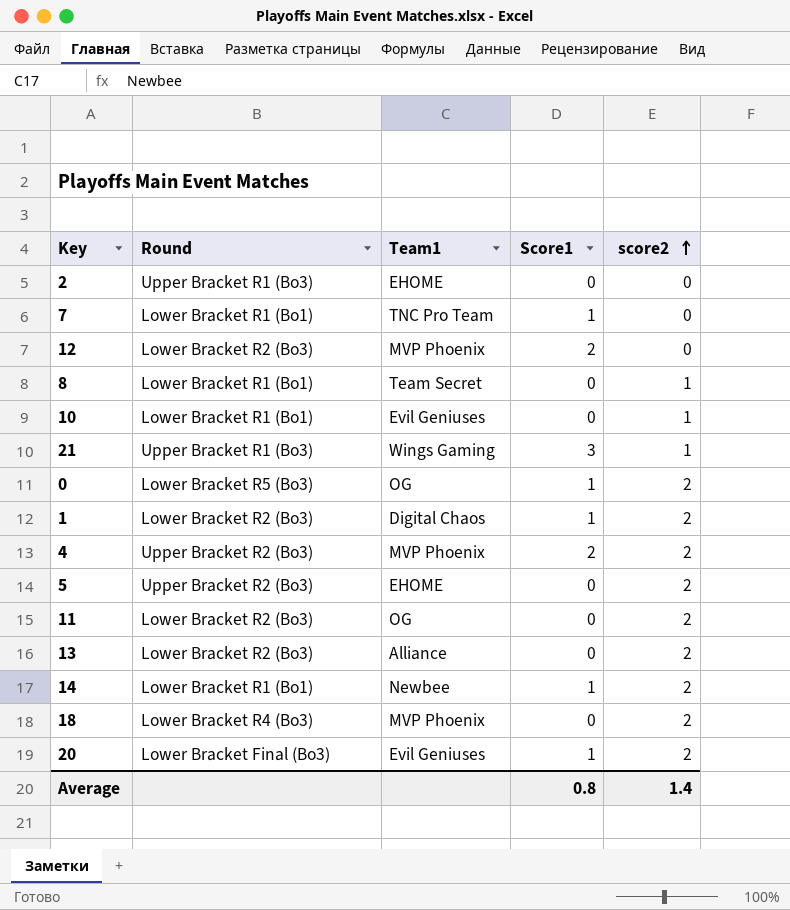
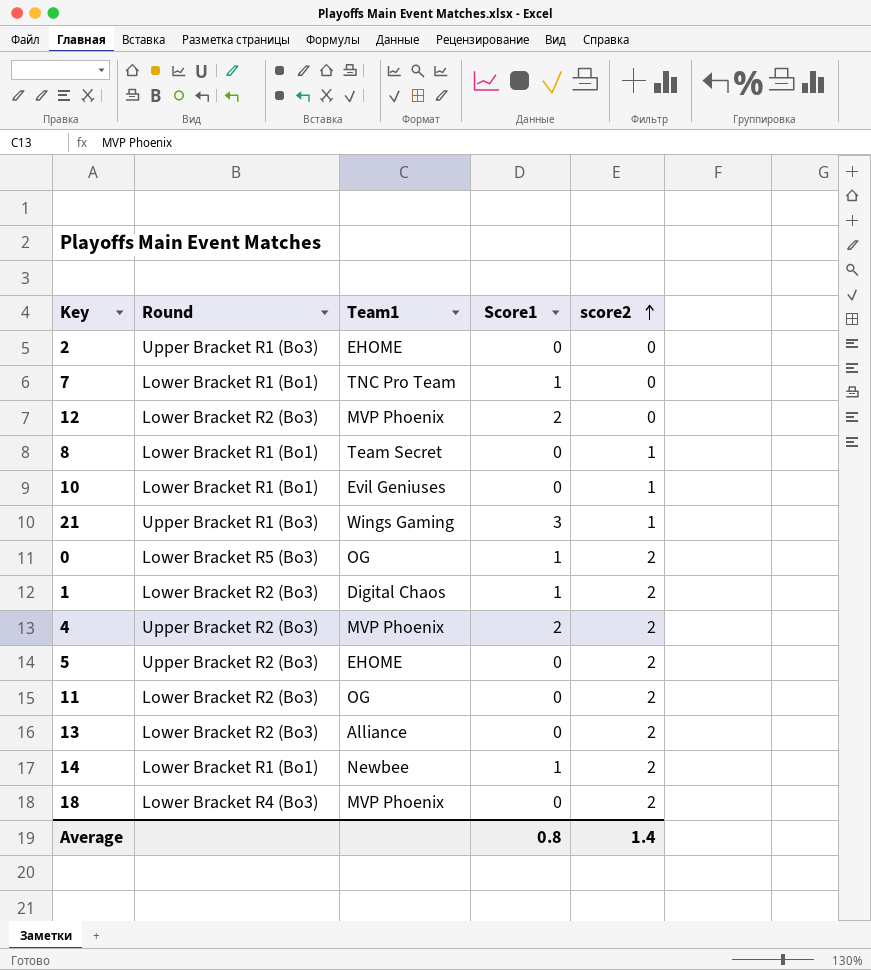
row 20: Lower Bracket Final (Bo3) | Evil Geniuses | 1 | 2 -> none

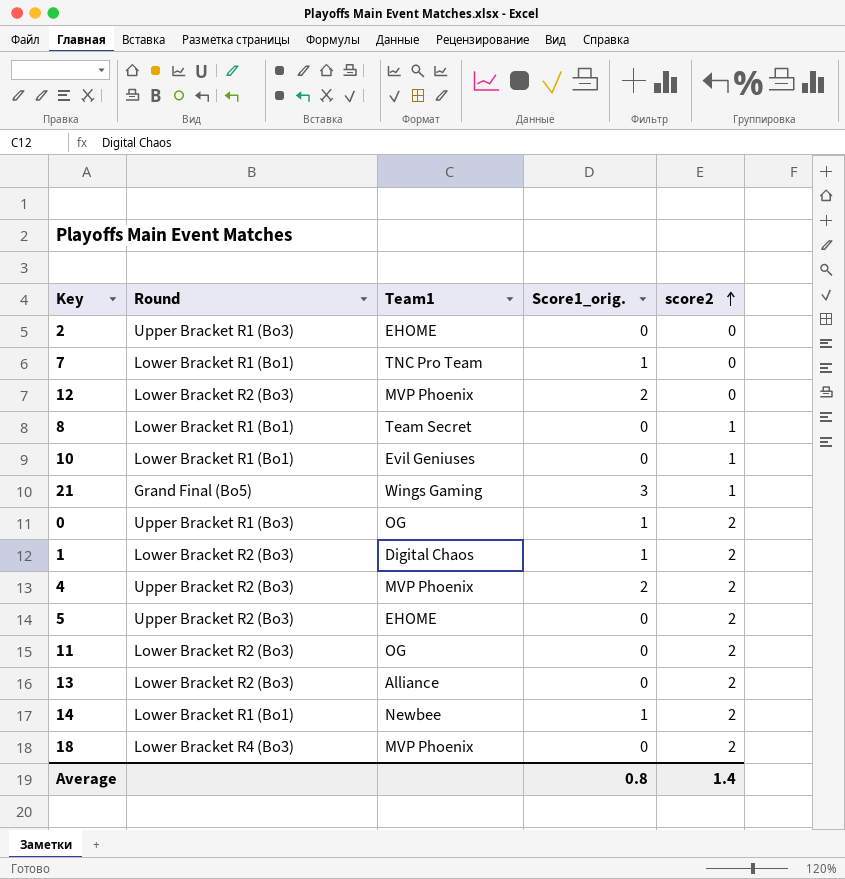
column name: Score1 -> Score1_orig.
21 | Round: Upper Bracket R1 (Bo3) -> Grand Final (Bo5)
0 | Round: Lower Bracket R5 (Bo3) -> Upper Bracket R1 (Bo3)

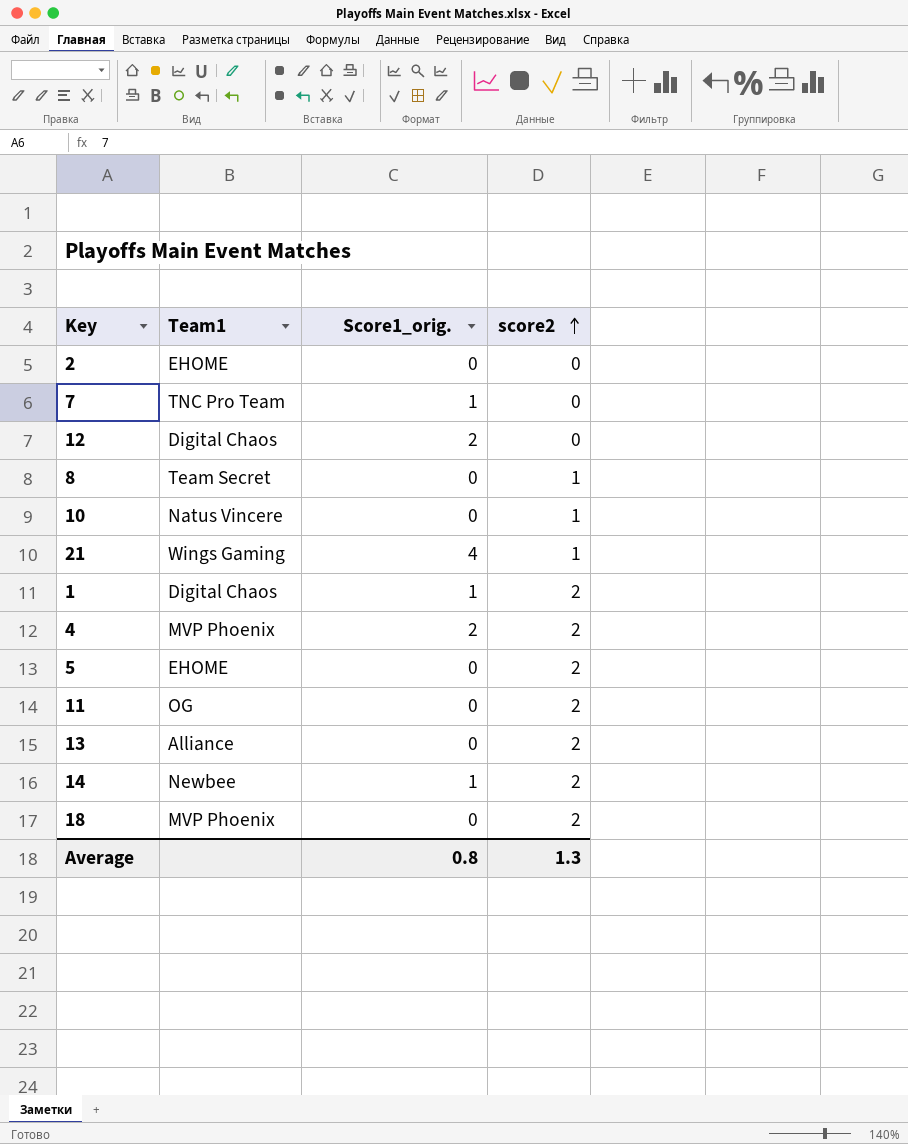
column Round | position: 2 -> none
row 0: Upper Bracket R1 (Bo3) | OG | 1 | 2 -> none
12 | Team1: MVP Phoenix -> Digital Chaos
10 | Team1: Evil Geniuses -> Natus Vincere
21 | Score1_orig.: 3 -> 4
Average | score2: 1.4 -> 1.3

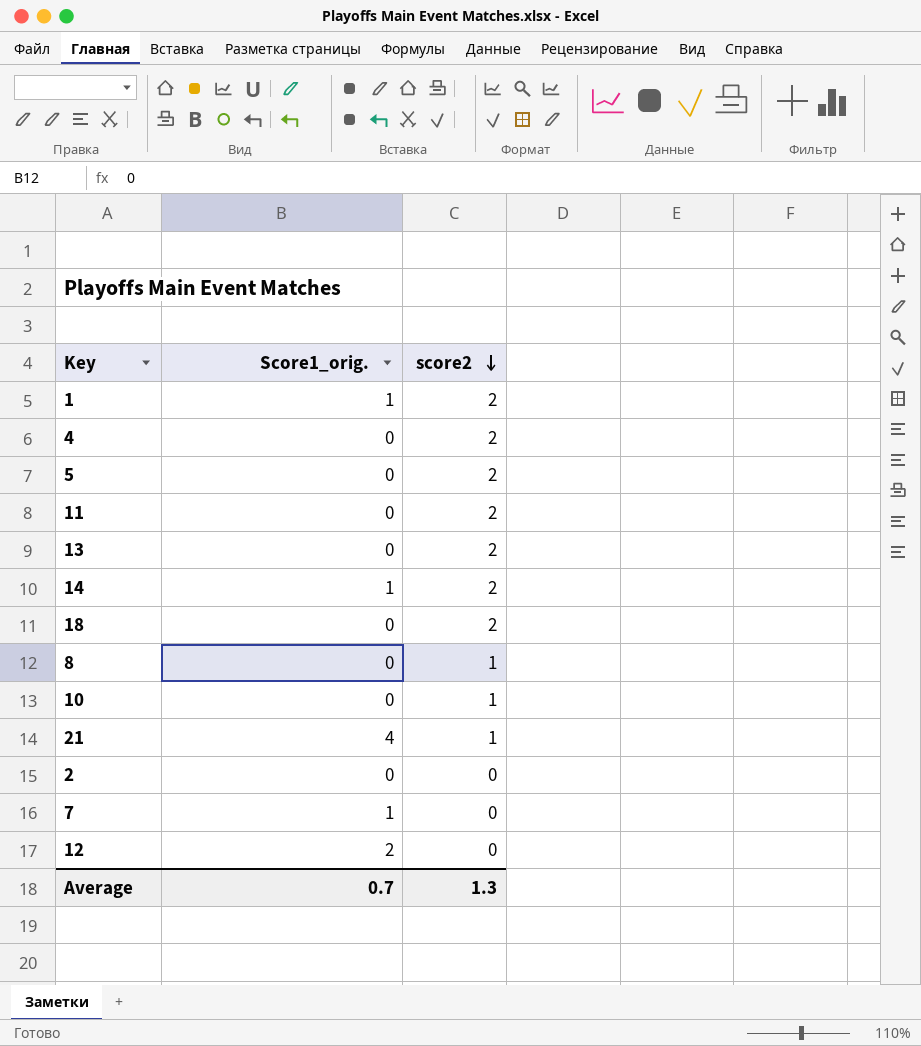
row order: score2 ascending -> score2 descending
column Team1 | position: 2 -> none
4 | Score1_orig.: 2 -> 0
Average | Score1_orig.: 0.8 -> 0.7

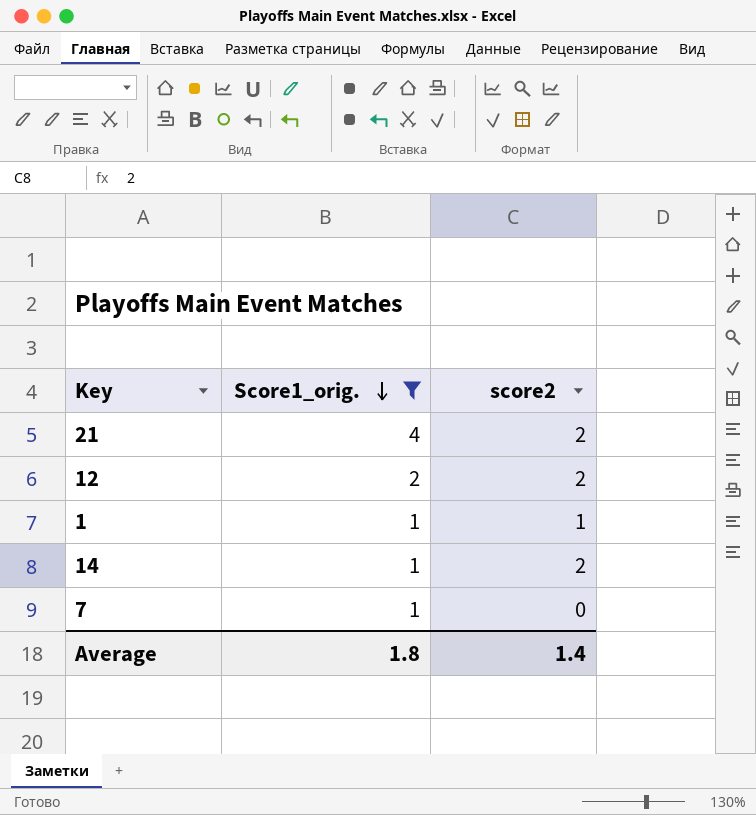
filter: none -> Score1_orig. != 0
row order: score2 descending -> Score1_orig. descending
21 | score2: 1 -> 2
12 | score2: 0 -> 2
1 | score2: 2 -> 1
Average | Score1_orig.: 0.7 -> 1.8
Average | score2: 1.3 -> 1.4

